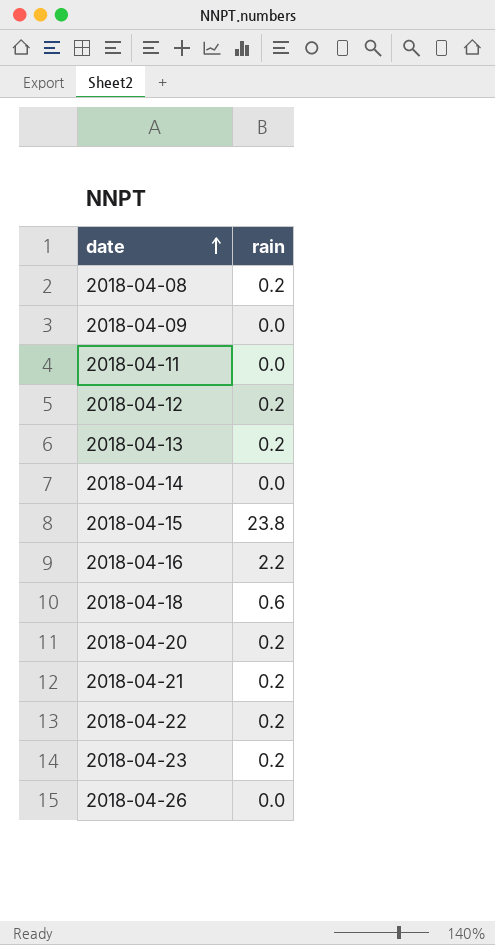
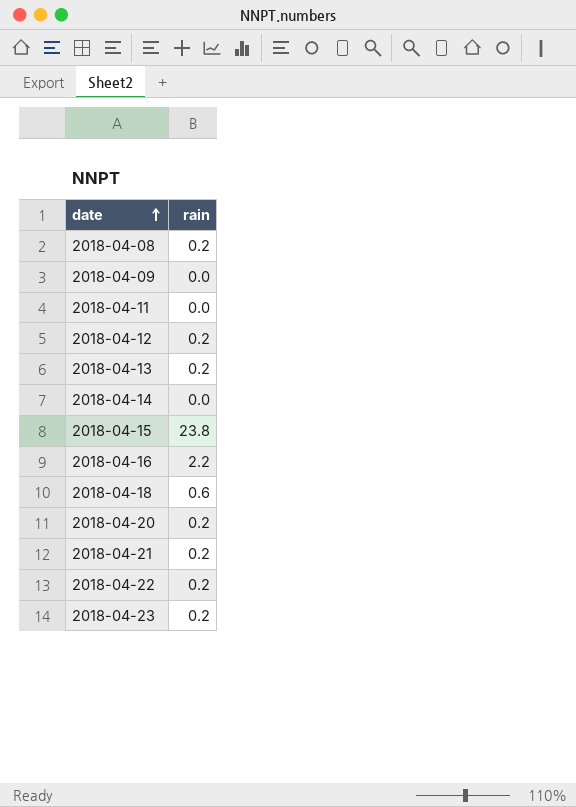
row 2018-04-26: 0.0 -> none

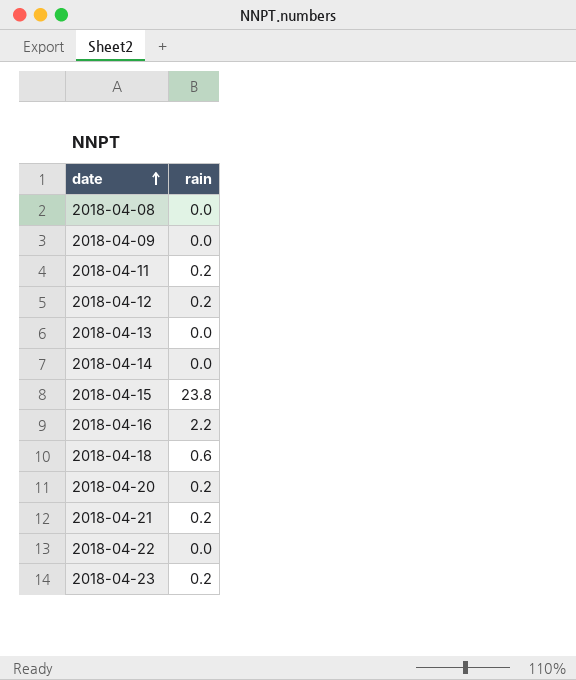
2018-04-08 | rain: 0.2 -> 0.0
2018-04-11 | rain: 0.0 -> 0.2
2018-04-13 | rain: 0.2 -> 0.0
2018-04-22 | rain: 0.2 -> 0.0

